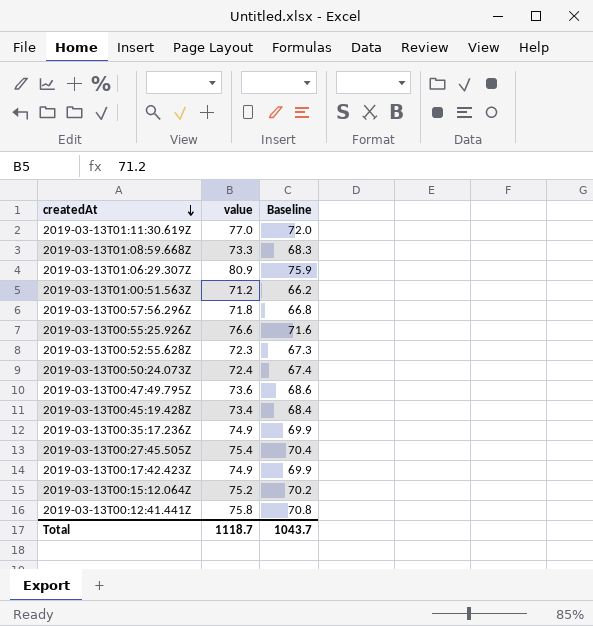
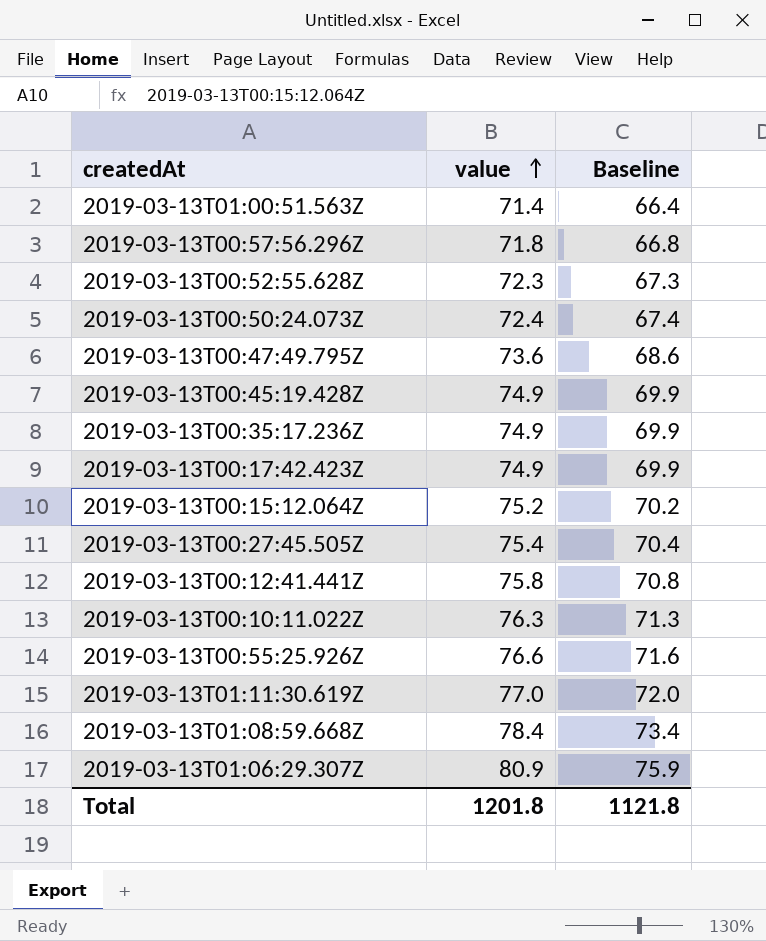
row order: createdAt descending -> value ascending
2019-03-13T01:00:51.563Z | value: 71.2 -> 71.4
2019-03-13T01:00:51.563Z | Baseline: 66.2 -> 66.4
2019-03-13T00:45:19.428Z | value: 73.4 -> 74.9
2019-03-13T00:45:19.428Z | Baseline: 68.4 -> 69.9
row 2019-03-13T00:10:11.022Z: none -> 76.3 | 71.3
2019-03-13T01:08:59.668Z | value: 73.3 -> 78.4
2019-03-13T01:08:59.668Z | Baseline: 68.3 -> 73.4
Total | value: 1118.7 -> 1201.8
Total | Baseline: 1043.7 -> 1121.8

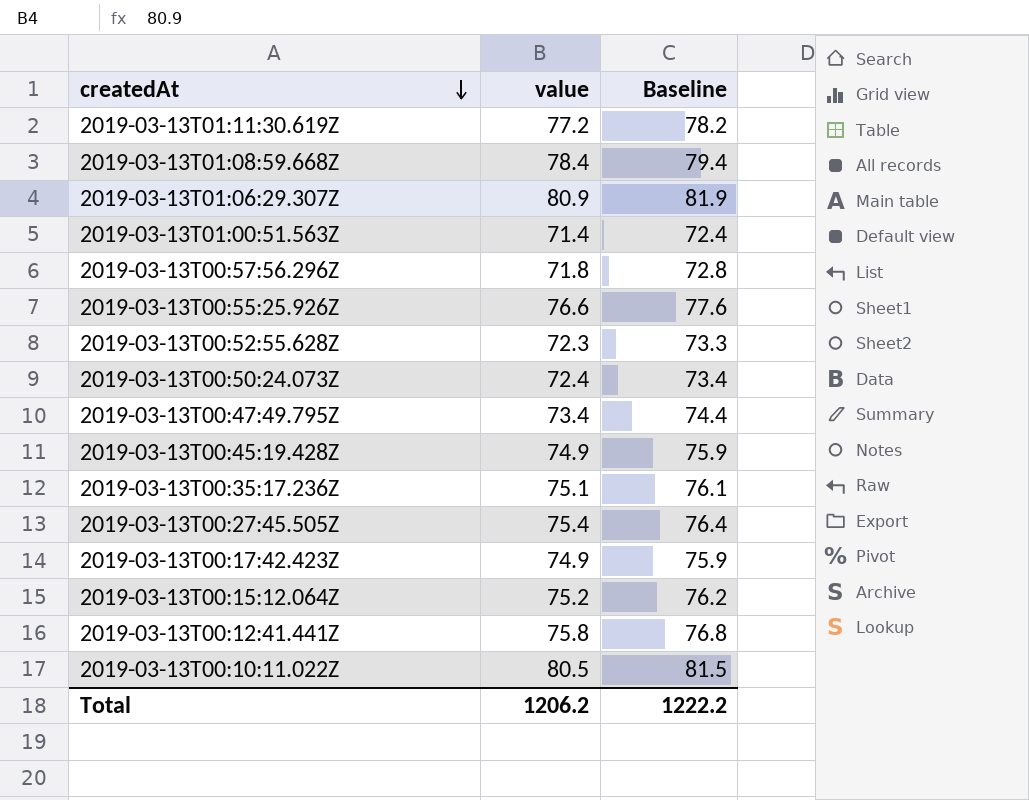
row order: value ascending -> createdAt descending
column Baseline | formula: [value] - 5 -> [value] + 1
2019-03-13T01:11:30.619Z | value: 77.0 -> 77.2
2019-03-13T00:47:49.795Z | value: 73.6 -> 73.4
2019-03-13T00:35:17.236Z | value: 74.9 -> 75.1
2019-03-13T00:10:11.022Z | value: 76.3 -> 80.5
Total | value: 1201.8 -> 1206.2
Total | Baseline: 1121.8 -> 1222.2

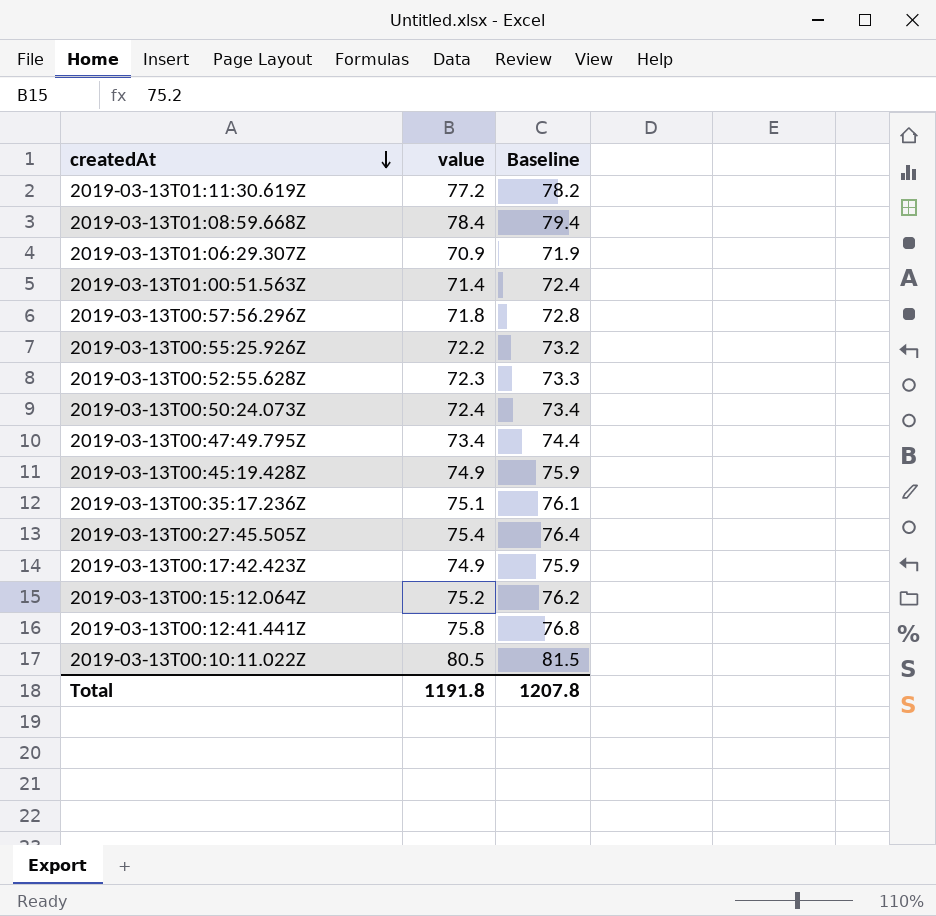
2019-03-13T01:06:29.307Z | value: 80.9 -> 70.9
2019-03-13T01:06:29.307Z | Baseline: 81.9 -> 71.9
2019-03-13T00:55:25.926Z | value: 76.6 -> 72.2
2019-03-13T00:55:25.926Z | Baseline: 77.6 -> 73.2
Total | value: 1206.2 -> 1191.8
Total | Baseline: 1222.2 -> 1207.8

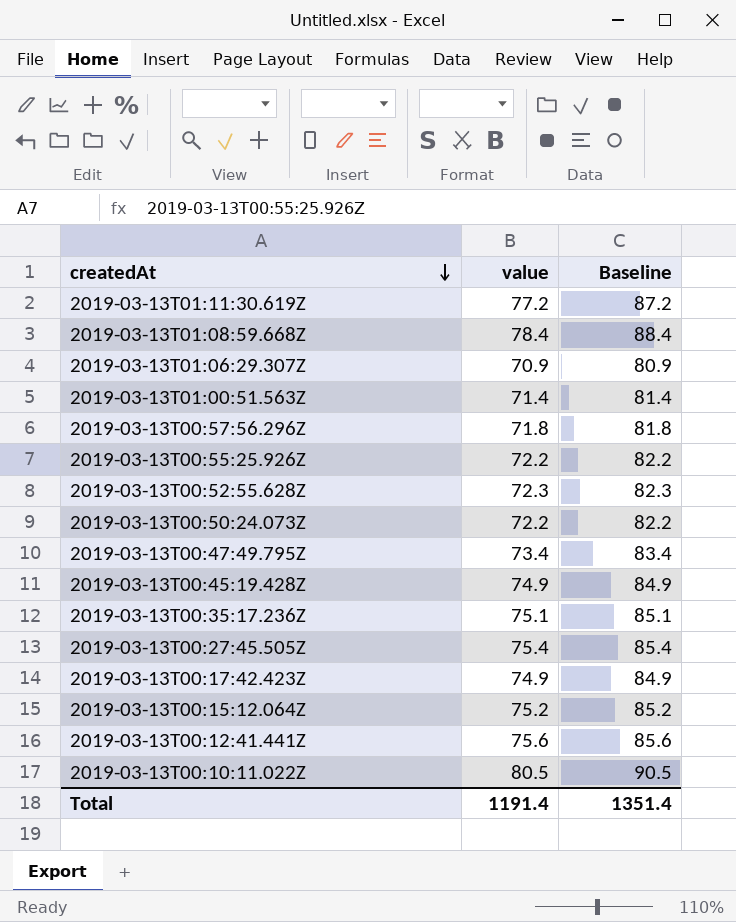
column Baseline | formula: [value] + 1 -> [value] + 10
2019-03-13T00:50:24.073Z | value: 72.4 -> 72.2
2019-03-13T00:12:41.441Z | value: 75.8 -> 75.6
Total | value: 1191.8 -> 1191.4
Total | Baseline: 1207.8 -> 1351.4

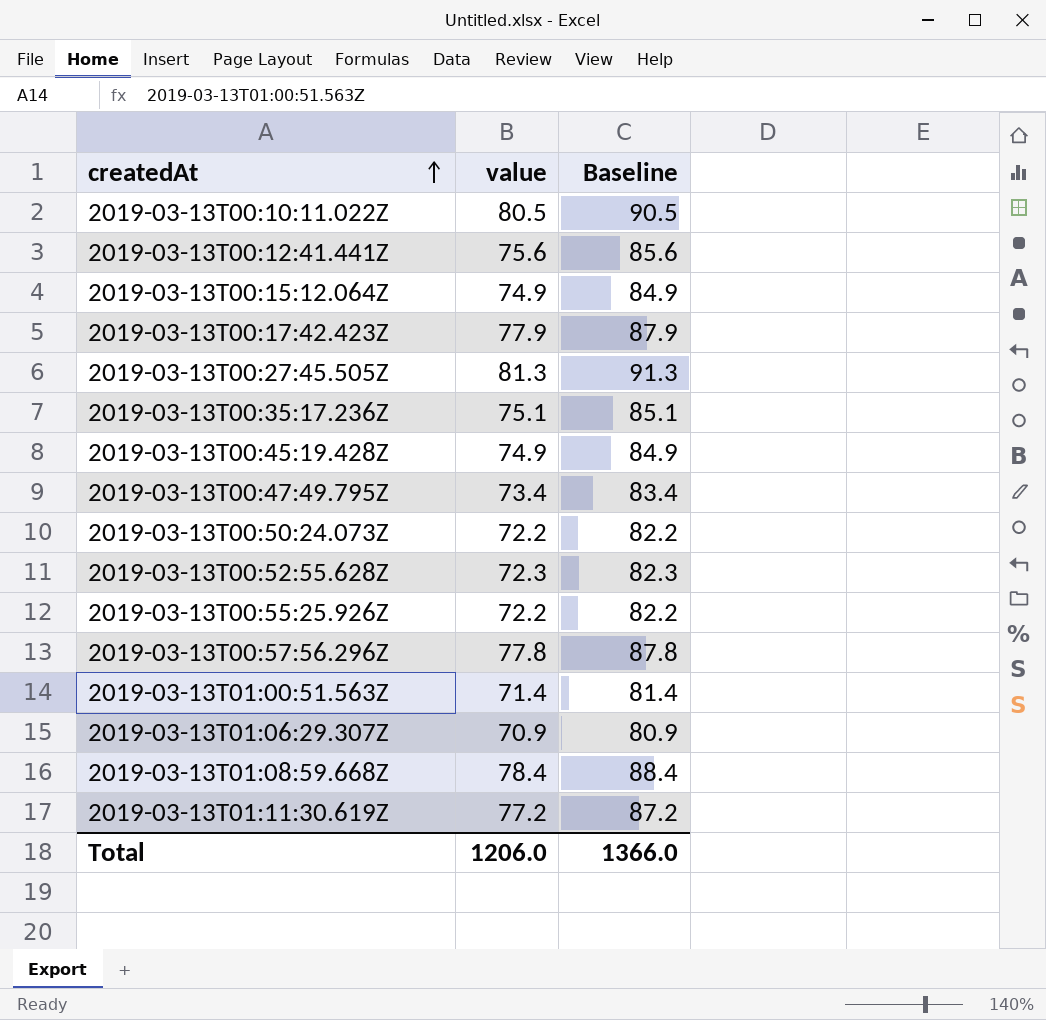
row order: createdAt descending -> createdAt ascending
2019-03-13T00:15:12.064Z | value: 75.2 -> 74.9
2019-03-13T00:15:12.064Z | Baseline: 85.2 -> 84.9
2019-03-13T00:17:42.423Z | value: 74.9 -> 77.9
2019-03-13T00:17:42.423Z | Baseline: 84.9 -> 87.9
2019-03-13T00:27:45.505Z | value: 75.4 -> 81.3
2019-03-13T00:27:45.505Z | Baseline: 85.4 -> 91.3
2019-03-13T00:57:56.296Z | value: 71.8 -> 77.8
2019-03-13T00:57:56.296Z | Baseline: 81.8 -> 87.8
Total | value: 1191.4 -> 1206.0
Total | Baseline: 1351.4 -> 1366.0

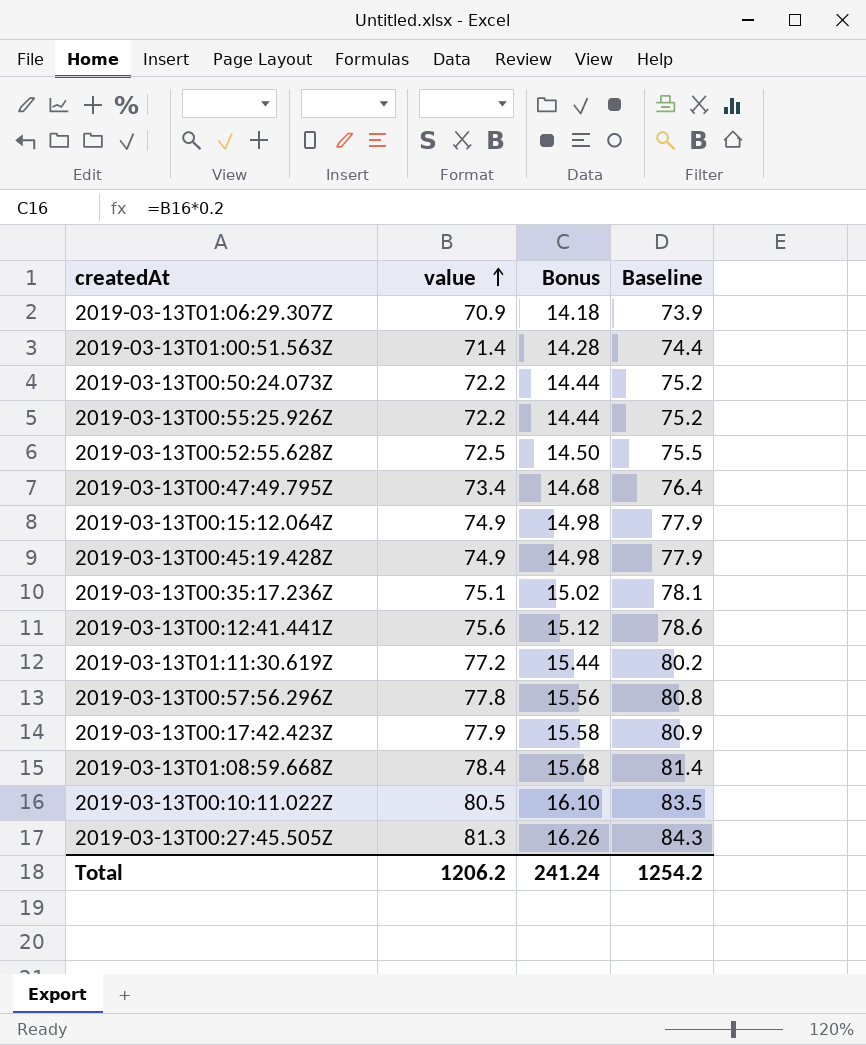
row order: createdAt ascending -> value ascending
column Bonus | formula: none -> [value] * 0.2
column Baseline | formula: [value] + 10 -> [value] + 3
2019-03-13T00:52:55.628Z | value: 72.3 -> 72.5
Total | value: 1206.0 -> 1206.2
Total | Baseline: 1366.0 -> 1254.2

